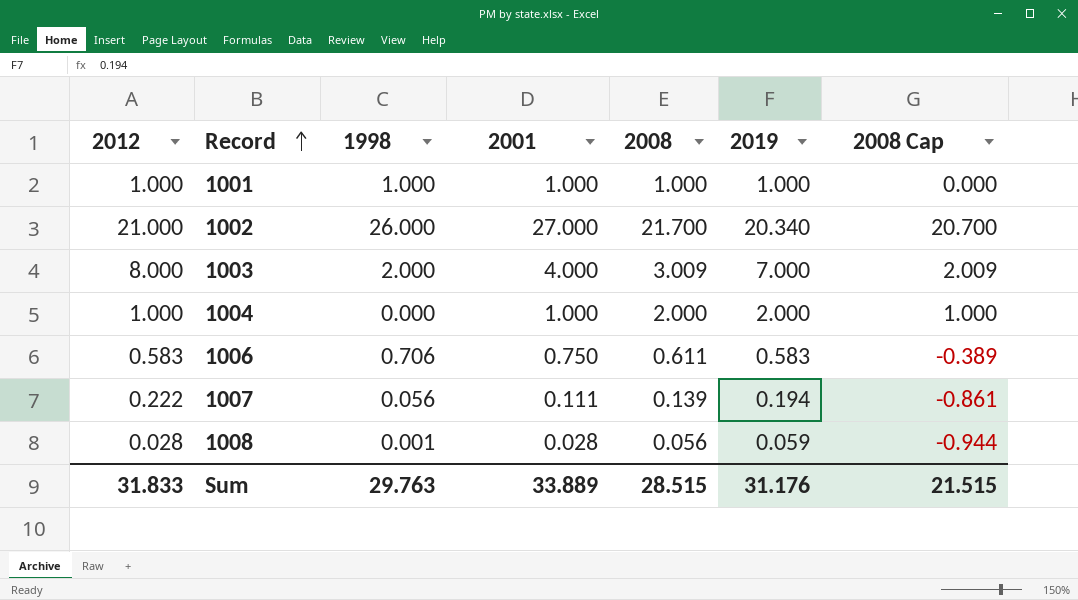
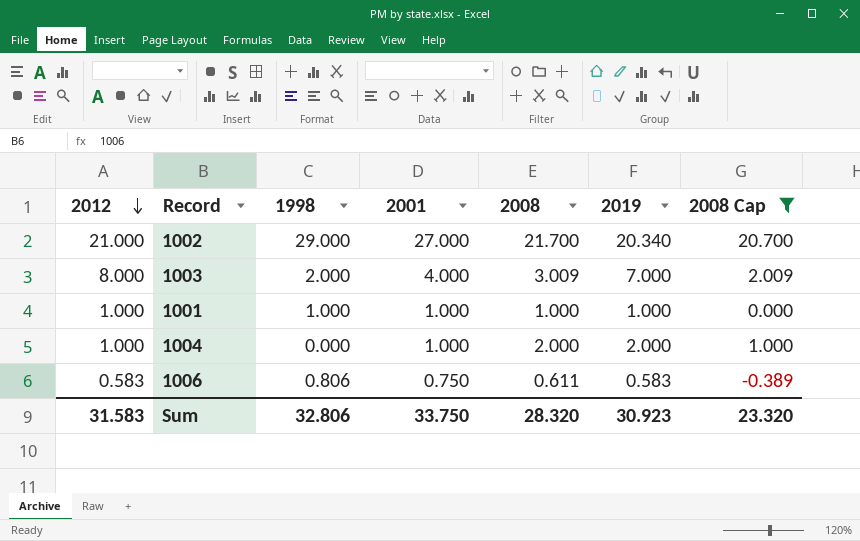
filter: none -> 2008 Cap >= -0.389
row order: Record ascending -> 2012 descending
1002 | 1998: 26.000 -> 29.000
1006 | 1998: 0.706 -> 0.806
Sum | 2012: 31.833 -> 31.583
Sum | 1998: 29.763 -> 32.806
Sum | 2001: 33.889 -> 33.750
Sum | 2008: 28.515 -> 28.320
Sum | 2019: 31.176 -> 30.923
Sum | 2008 Cap: 21.515 -> 23.320

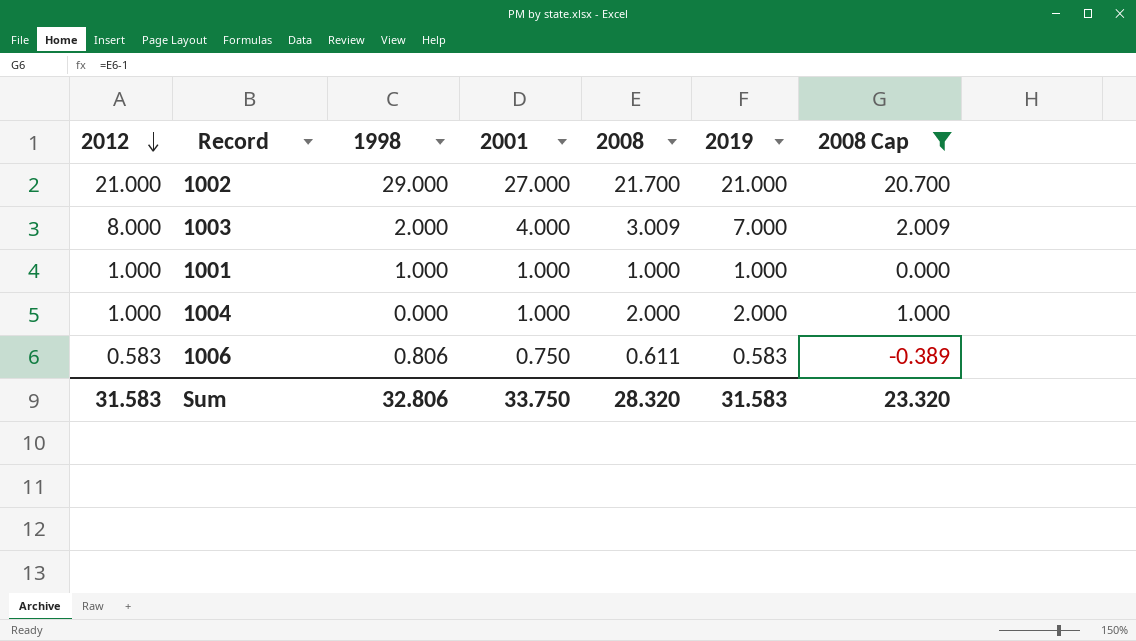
1002 | 2019: 20.340 -> 21.000
Sum | 2019: 30.923 -> 31.583

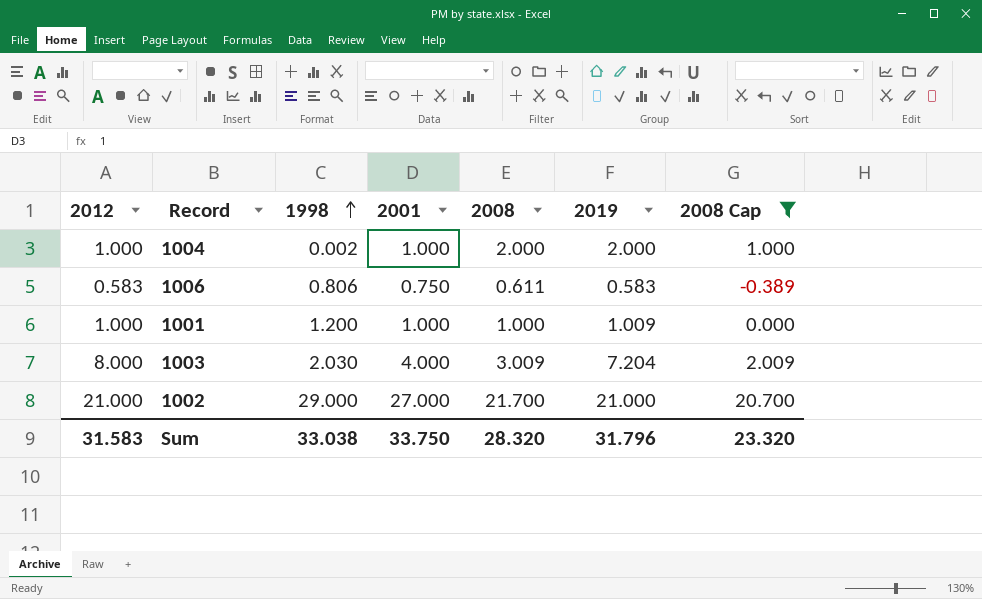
row order: 2012 descending -> 1998 ascending
1004 | 1998: 0.000 -> 0.002
1001 | 1998: 1.000 -> 1.200
1001 | 2019: 1.000 -> 1.009
1003 | 1998: 2.000 -> 2.030
1003 | 2019: 7.000 -> 7.204
Sum | 1998: 32.806 -> 33.038
Sum | 2019: 31.583 -> 31.796

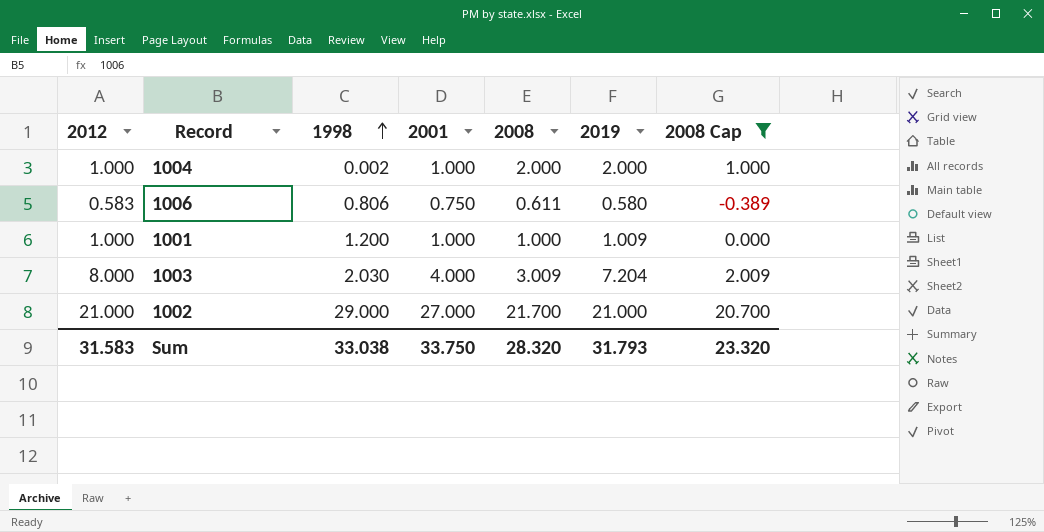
1006 | 2019: 0.583 -> 0.580
Sum | 2019: 31.796 -> 31.793

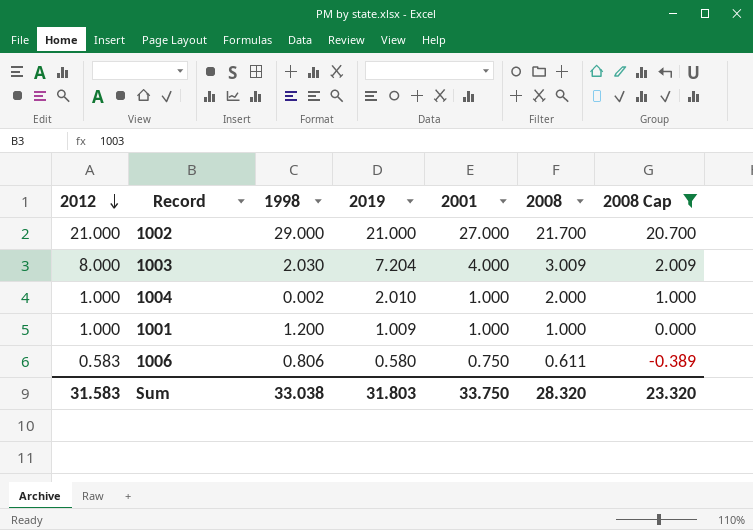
row order: 1998 ascending -> 2012 descending
column 2019 | position: 6 -> 4
1004 | 2019: 2.000 -> 2.010
Sum | 2019: 31.793 -> 31.803

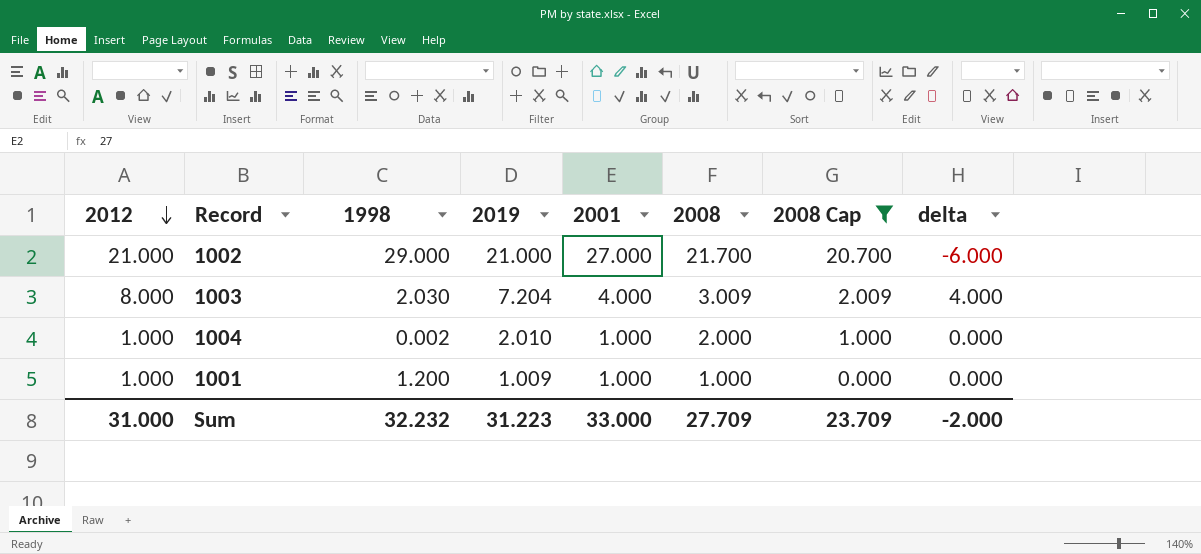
column delta | formula: none -> [2012] - [2001]
row 1006: 0.583 | 0.806 | 0.580 | 0.750 | 0.611 | -0.389 -> none
Sum | 2012: 31.583 -> 31.000
Sum | 1998: 33.038 -> 32.232
Sum | 2019: 31.803 -> 31.223
Sum | 2001: 33.750 -> 33.000
Sum | 2008: 28.320 -> 27.709
Sum | 2008 Cap: 23.320 -> 23.709

